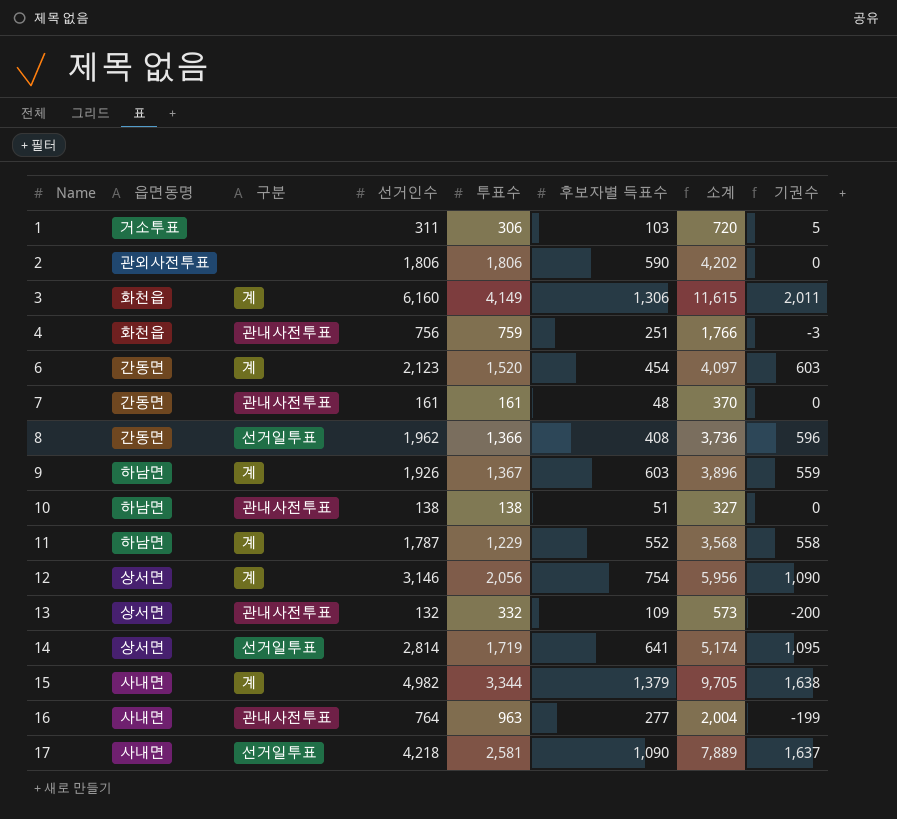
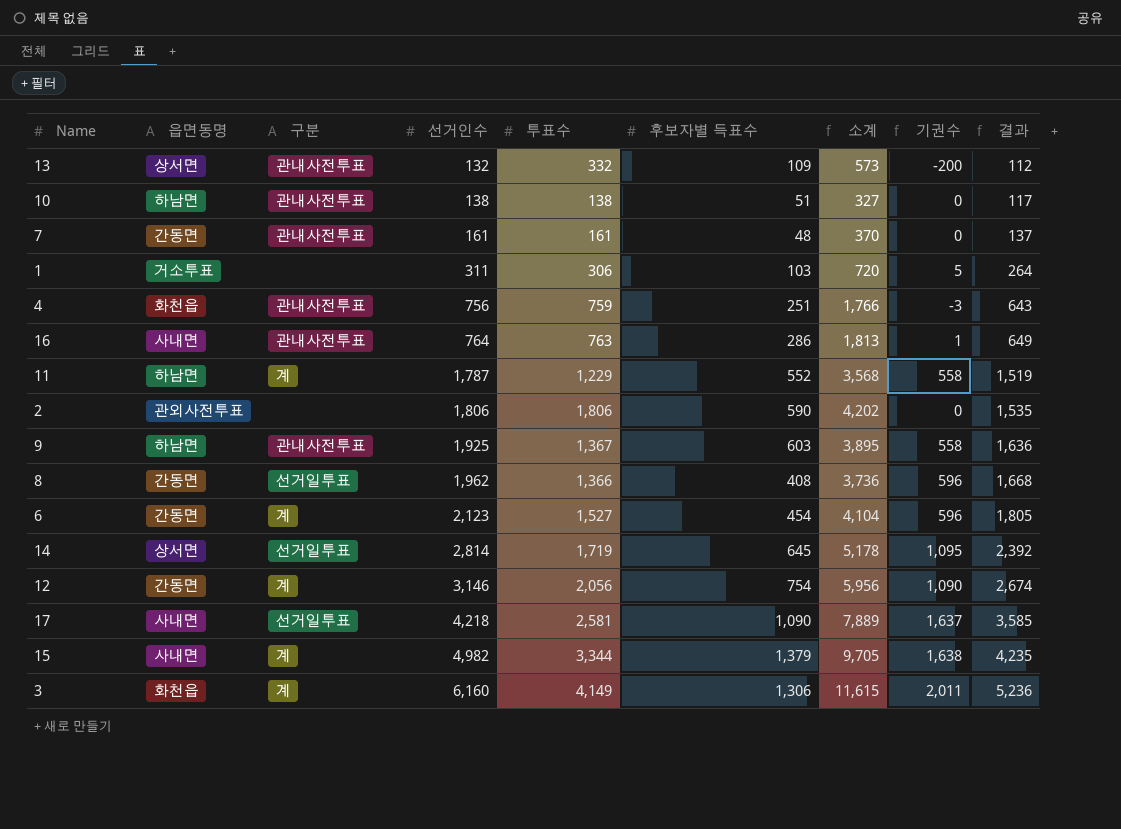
row order: Name ascending -> 선거인수 ascending
column 결과 | formula: none -> [선거인수] * 0.85
16 | 투표수: 963 -> 763
16 | 후보자별 득표수: 277 -> 286
16 | 소계: 2,004 -> 1,813
16 | 기권수: -199 -> 1
9 | 구분: 계 -> 관내사전투표
9 | 선거인수: 1,926 -> 1,925
9 | 소계: 3,896 -> 3,895
9 | 기권수: 559 -> 558
6 | 투표수: 1,520 -> 1,527
6 | 소계: 4,097 -> 4,104
6 | 기권수: 603 -> 596
14 | 후보자별 득표수: 641 -> 645
14 | 소계: 5,174 -> 5,178
12 | 읍면동명: 상서면 -> 간동면

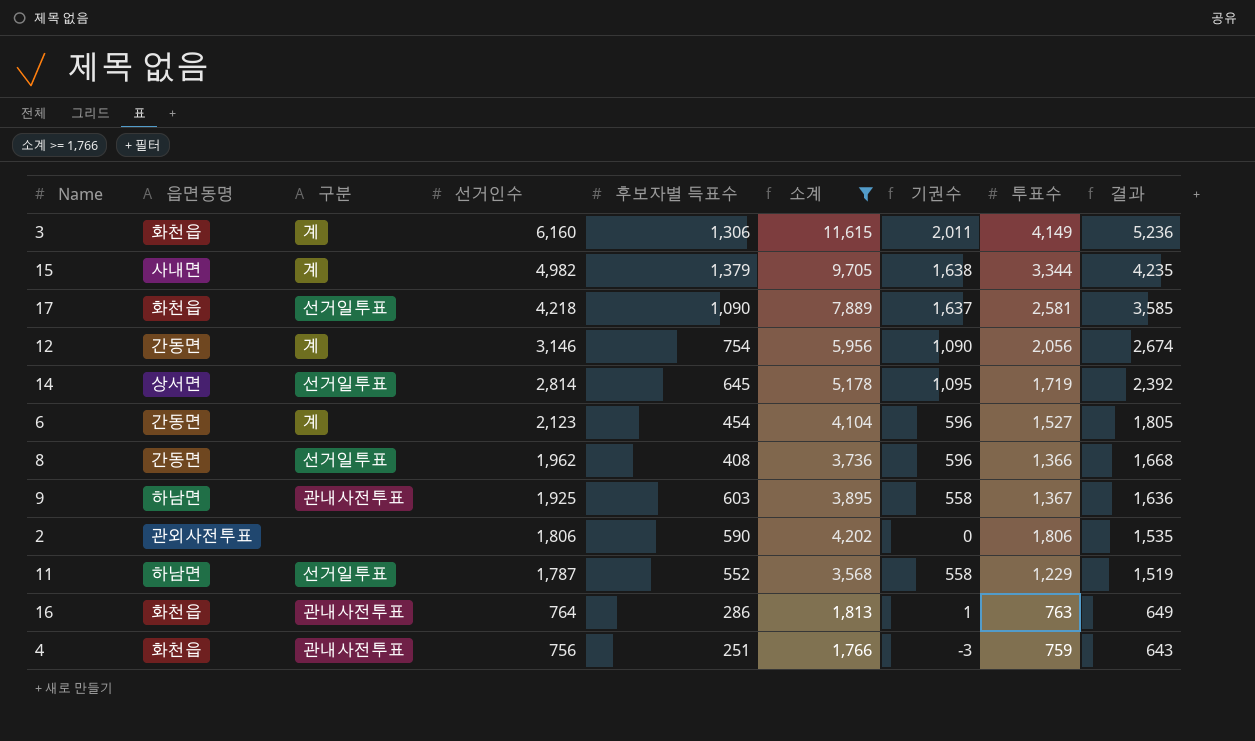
filter: none -> 소계 >= 1,766
row order: 선거인수 ascending -> 선거인수 descending
column 투표수 | position: 5 -> 8
17 | 읍면동명: 사내면 -> 화천읍
11 | 구분: 계 -> 선거일투표
16 | 읍면동명: 사내면 -> 화천읍

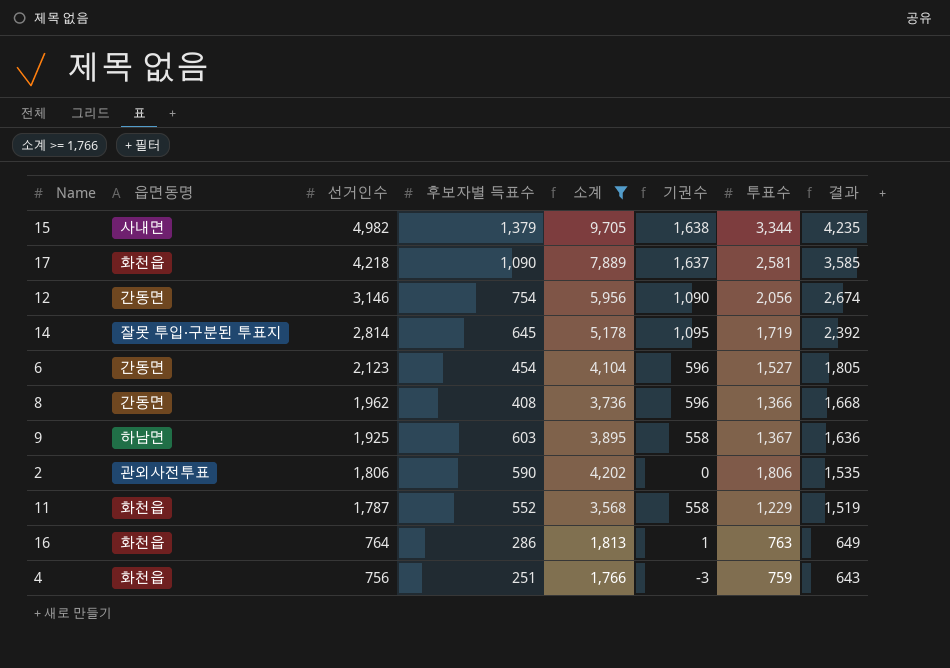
column 구분 | position: 3 -> none
row 3: 화천읍 | 계 | 6,160 | 1,306 | 11,615 | 2,011 | 4,149 | 5,236 -> none
14 | 읍면동명: 상서면 -> 잘못 투입·구분된 투표지
11 | 읍면동명: 하남면 -> 화천읍

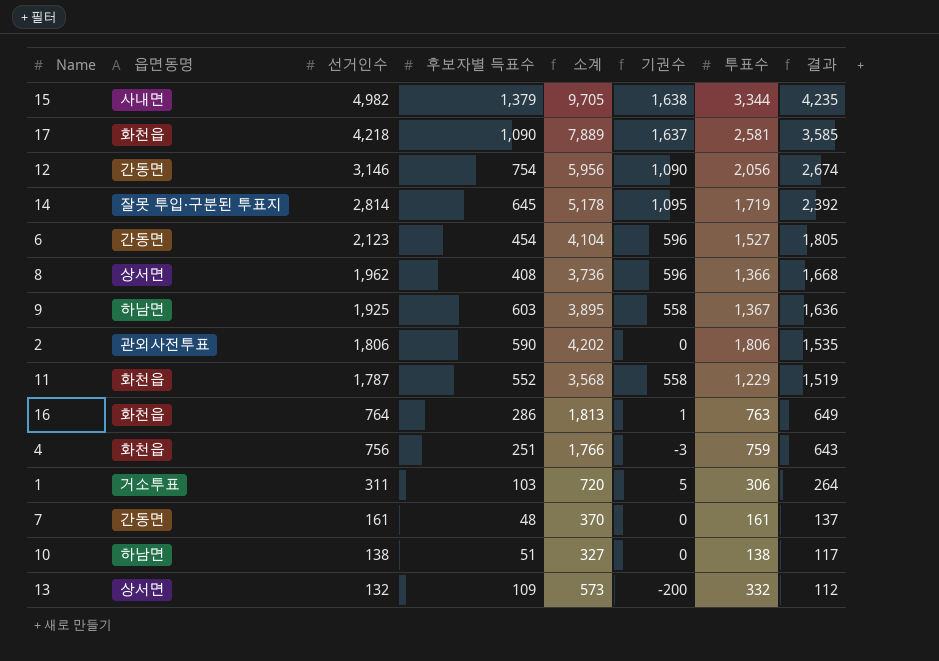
filter: 소계 >= 1,766 -> none
8 | 읍면동명: 간동면 -> 상서면

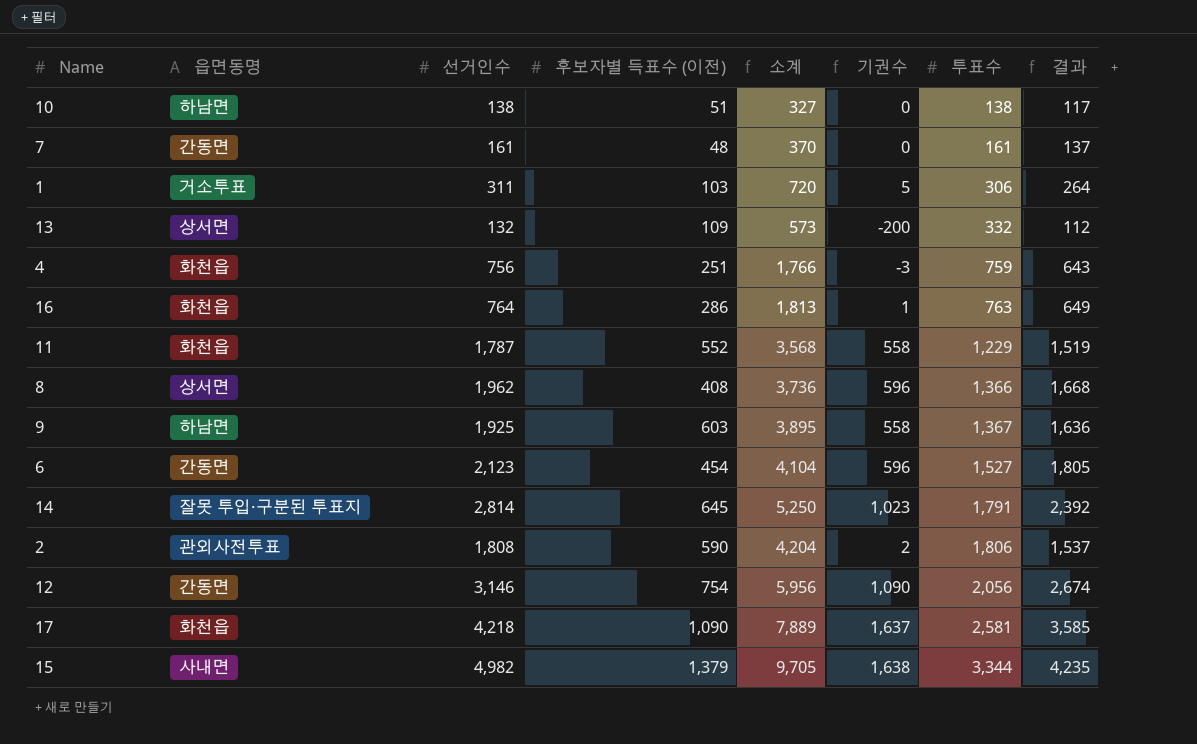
row order: 선거인수 descending -> 투표수 ascending
column name: 후보자별 득표수 -> 후보자별 득표수 (이전)
14 | 소계: 5,178 -> 5,250
14 | 기권수: 1,095 -> 1,023
14 | 투표수: 1,719 -> 1,791
2 | 선거인수: 1,806 -> 1,808
2 | 소계: 4,202 -> 4,204
2 | 기권수: 0 -> 2
2 | 결과: 1,535 -> 1,537

